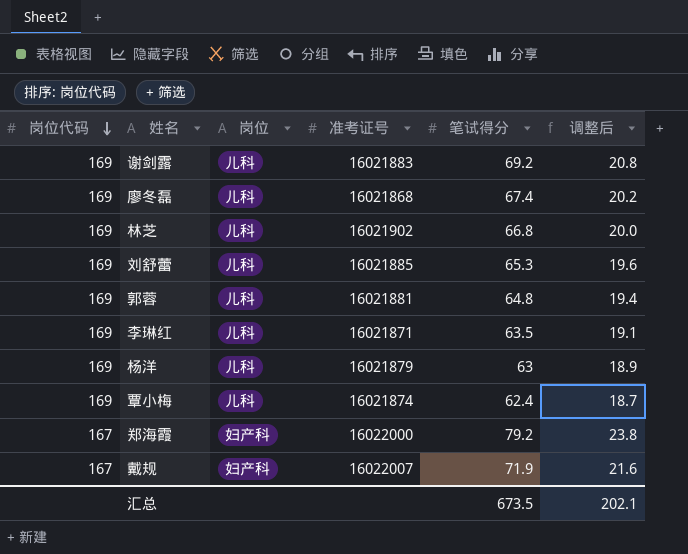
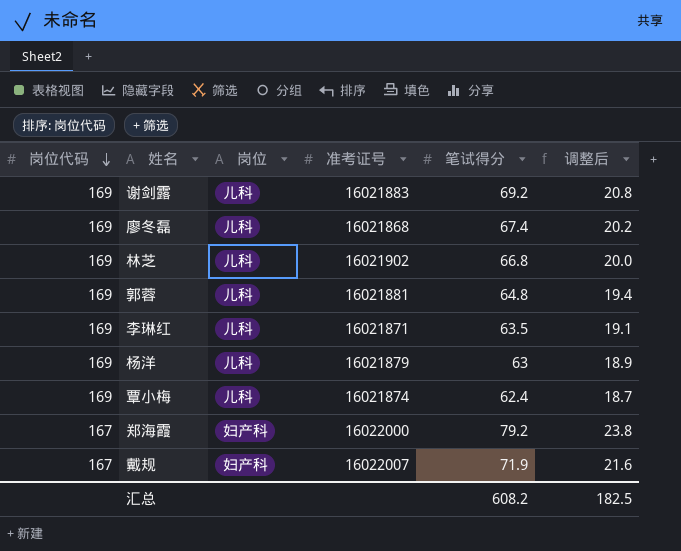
row 刘舒蕾: 169 | 儿科 | 16021885 | 65.3 | 19.6 -> none
汇总 | 笔试得分: 673.5 -> 608.2
汇总 | 调整后: 202.1 -> 182.5

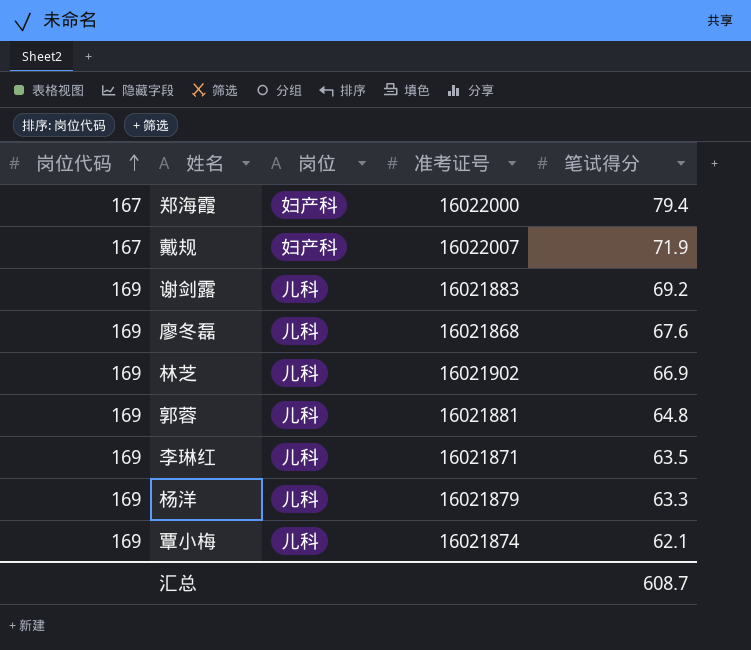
row order: 岗位代码 descending -> 岗位代码 ascending
column 调整后 | formula: [笔试得分] * 0.3 -> none
郑海霞 | 笔试得分: 79.2 -> 79.4
廖冬磊 | 笔试得分: 67.4 -> 67.6
林芝 | 笔试得分: 66.8 -> 66.9
杨洋 | 笔试得分: 63 -> 63.3
覃小梅 | 笔试得分: 62.4 -> 62.1
汇总 | 笔试得分: 608.2 -> 608.7

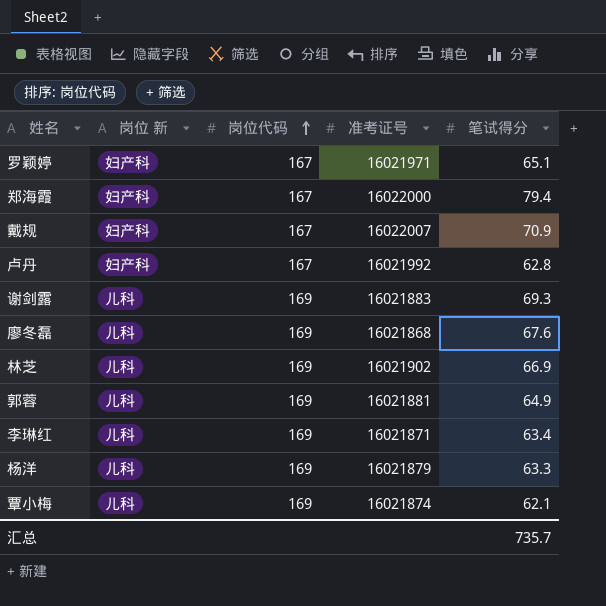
column name: 岗位 -> 岗位 新
column 岗位代码 | position: 1 -> 3
row 罗颖婷: none -> 妇产科 | 167 | 16021971 | 65.1
戴规 | 笔试得分: 71.9 -> 70.9
row 卢丹: none -> 妇产科 | 167 | 16021992 | 62.8
谢剑露 | 笔试得分: 69.2 -> 69.3
郭蓉 | 笔试得分: 64.8 -> 64.9
李琳红 | 笔试得分: 63.5 -> 63.4
汇总 | 笔试得分: 608.7 -> 735.7

